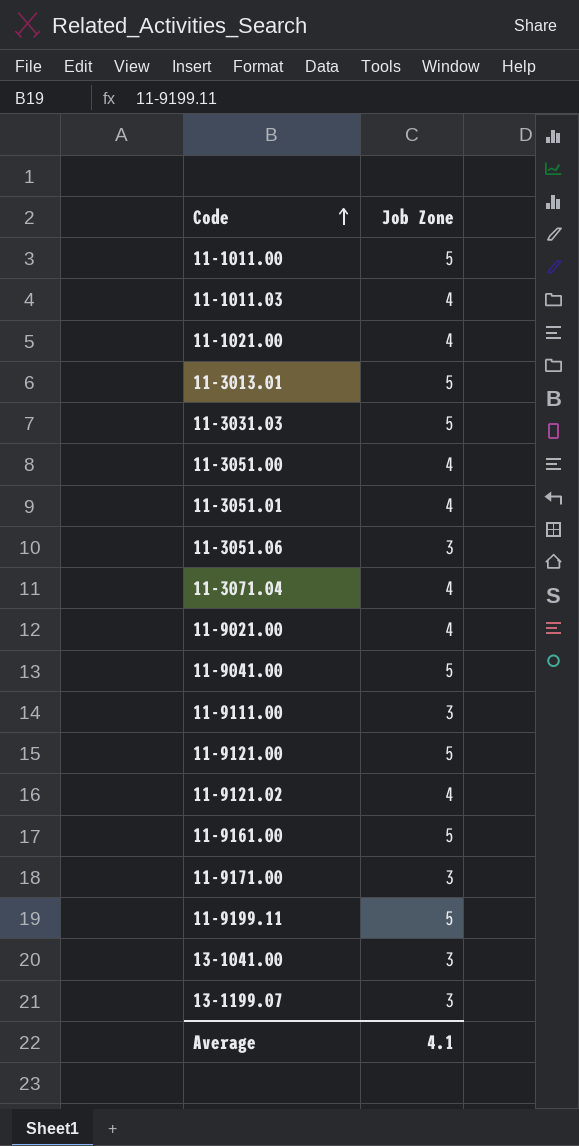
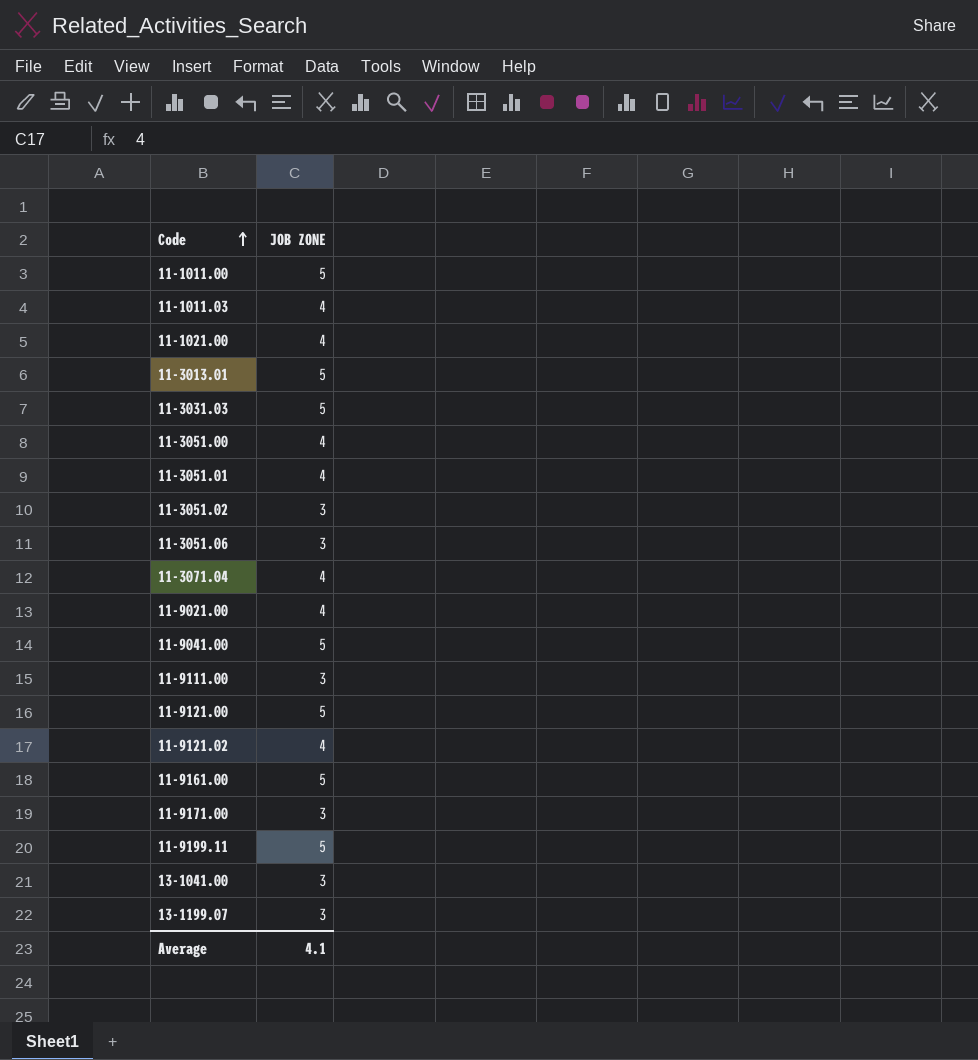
column name: Job Zone -> JOB ZONE
row 11-3051.02: none -> 3

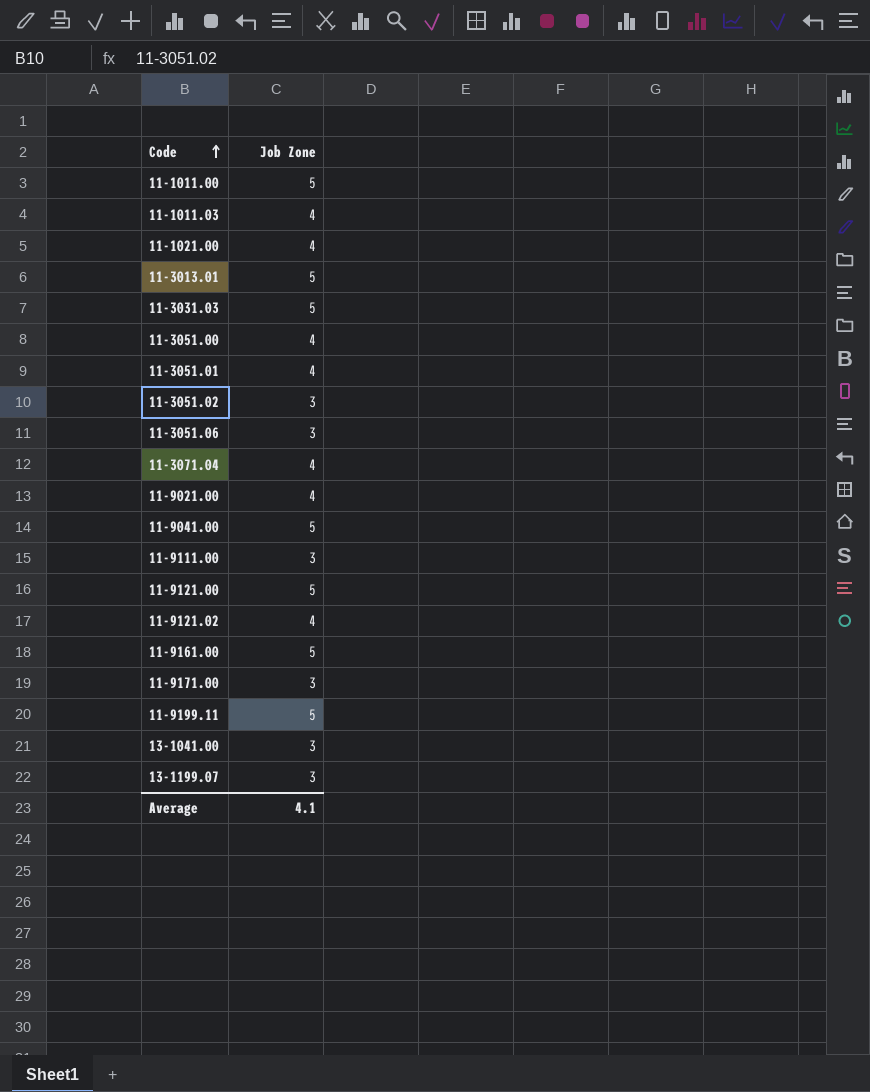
column name: JOB ZONE -> Job Zone

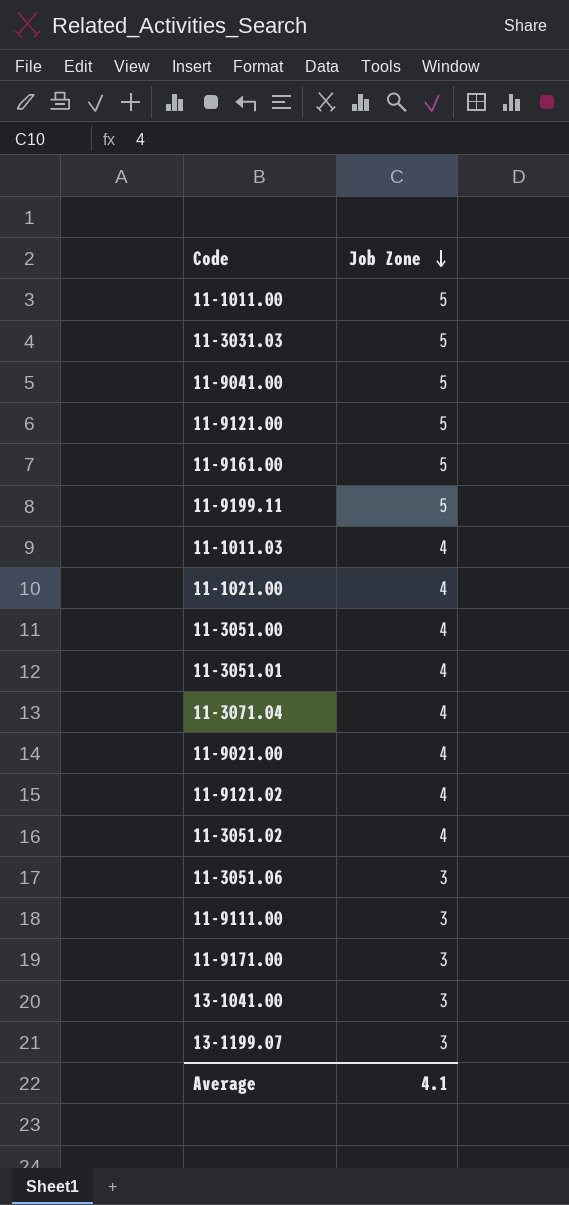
row order: Code ascending -> Job Zone descending
row 11-3013.01: 5 -> none
11-3051.02 | Job Zone: 3 -> 4

